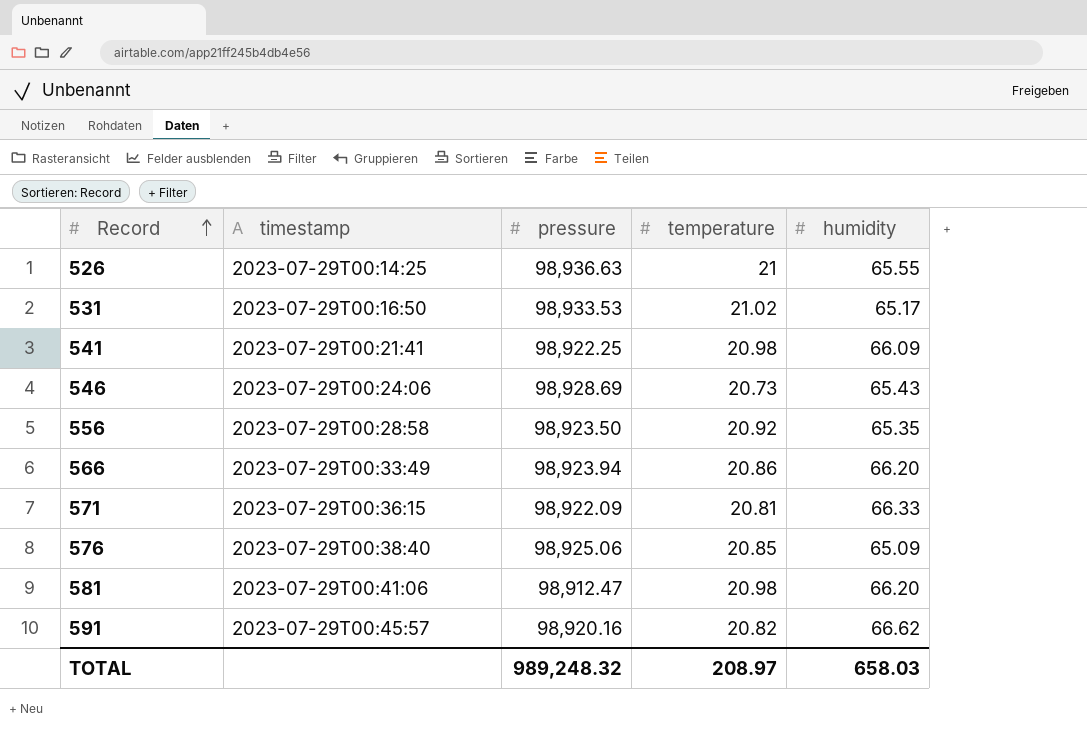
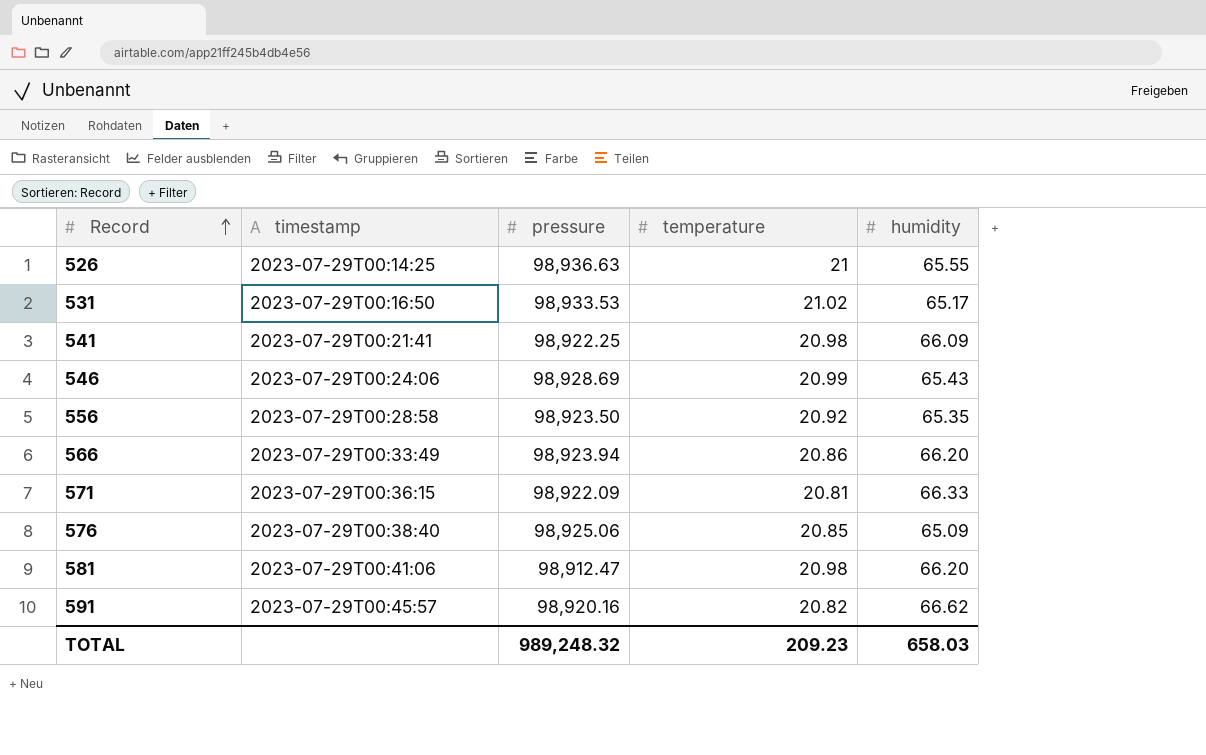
546 | temperature: 20.73 -> 20.99
TOTAL | temperature: 208.97 -> 209.23

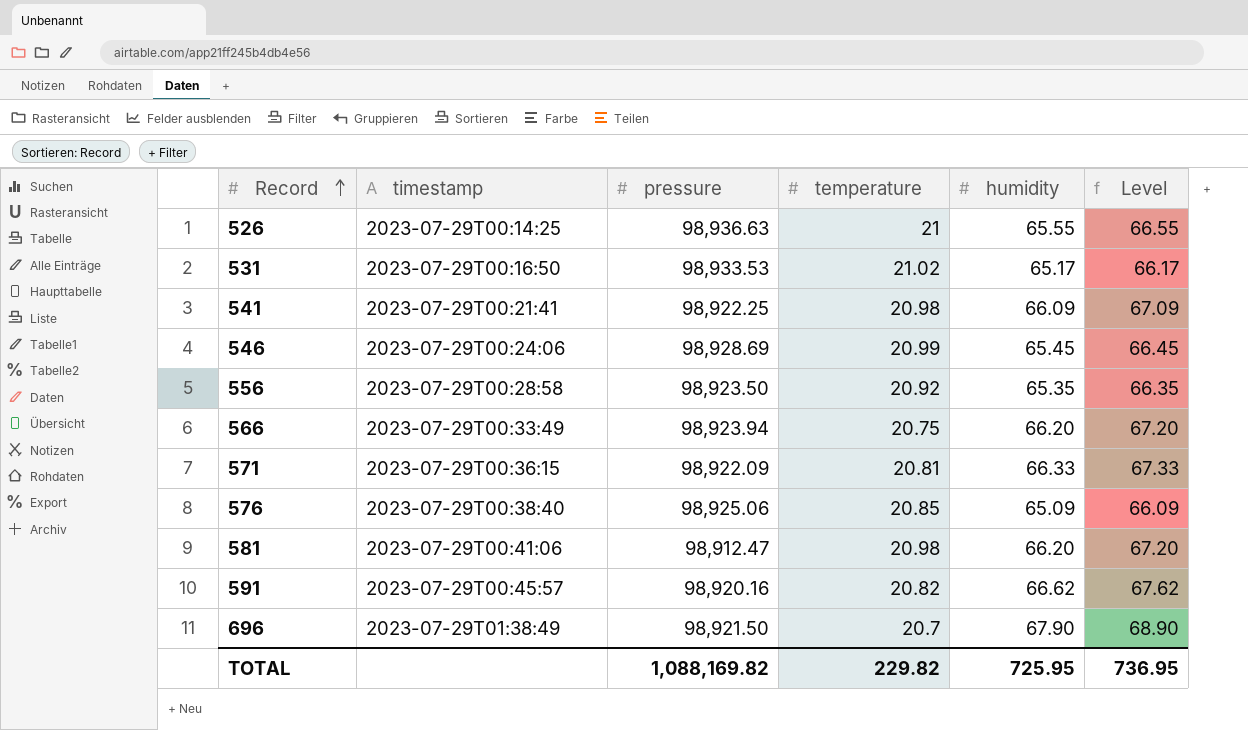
column Level | formula: none -> [humidity] + 1
546 | humidity: 65.43 -> 65.45
566 | temperature: 20.86 -> 20.75
row 696: none -> 2023-07-29T01:38:49 | 98,921.50 | 20.7 | 67.90 | 68.90
TOTAL | pressure: 989,248.32 -> 1,088,169.82
TOTAL | temperature: 209.23 -> 229.82
TOTAL | humidity: 658.03 -> 725.95

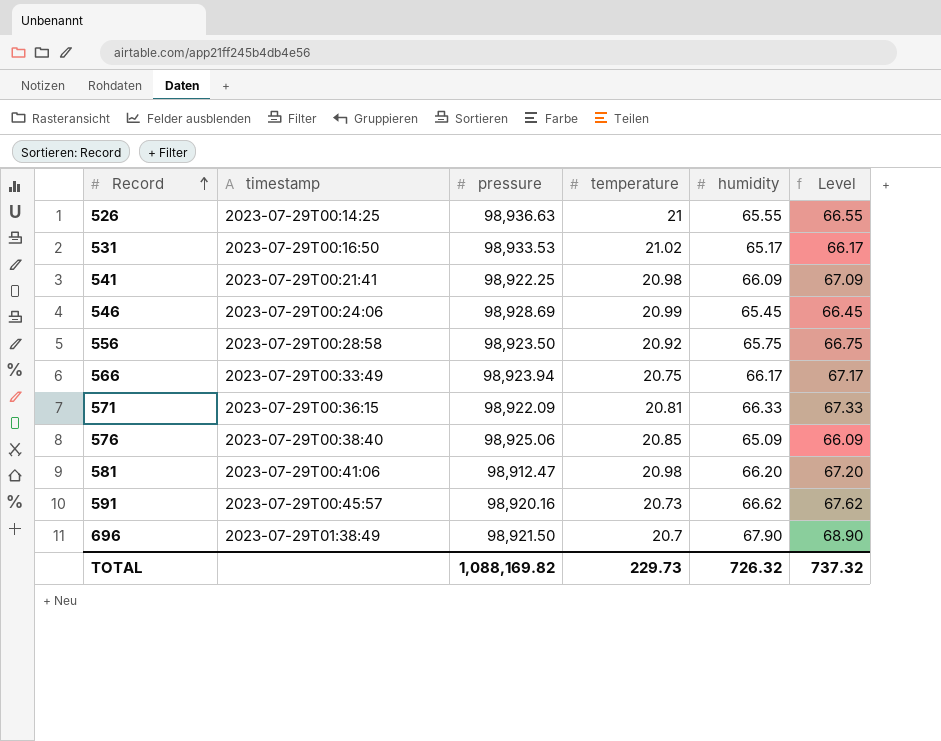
556 | humidity: 65.35 -> 65.75
556 | Level: 66.35 -> 66.75
566 | humidity: 66.20 -> 66.17
566 | Level: 67.20 -> 67.17
591 | temperature: 20.82 -> 20.73
TOTAL | temperature: 229.82 -> 229.73
TOTAL | humidity: 725.95 -> 726.32
TOTAL | Level: 736.95 -> 737.32

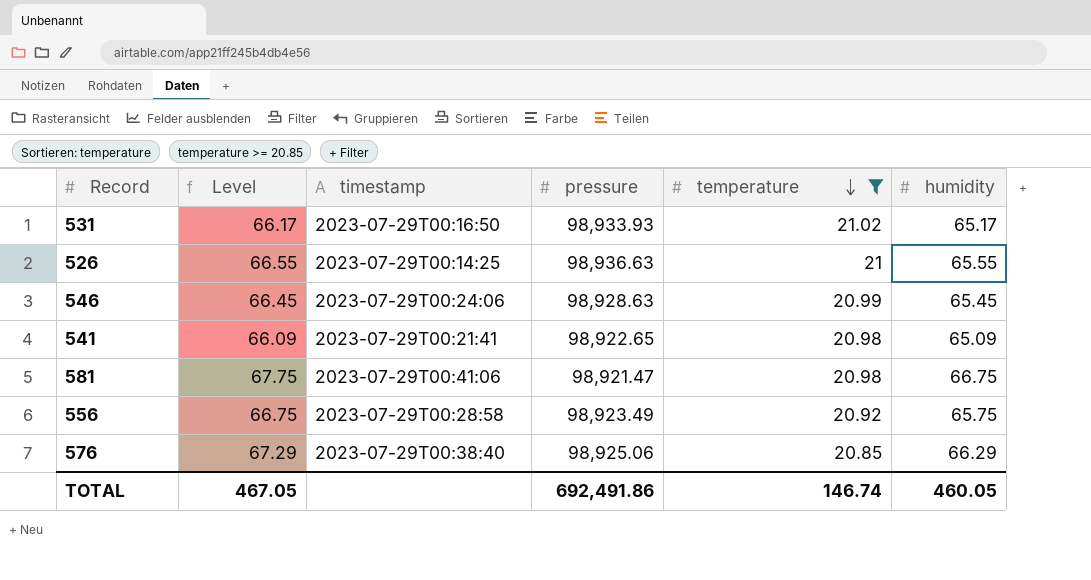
filter: none -> temperature >= 20.85
row order: Record ascending -> temperature descending
column Level | position: 6 -> 2
531 | pressure: 98,933.53 -> 98,933.93
546 | pressure: 98,928.69 -> 98,928.63
541 | Level: 67.09 -> 66.09
541 | pressure: 98,922.25 -> 98,922.65
541 | humidity: 66.09 -> 65.09
581 | Level: 67.20 -> 67.75
581 | pressure: 98,912.47 -> 98,921.47
581 | humidity: 66.20 -> 66.75
556 | pressure: 98,923.50 -> 98,923.49
576 | Level: 66.09 -> 67.29
576 | humidity: 65.09 -> 66.29
TOTAL | Level: 737.32 -> 467.05
TOTAL | pressure: 1,088,169.82 -> 692,491.86
TOTAL | temperature: 229.73 -> 146.74
TOTAL | humidity: 726.32 -> 460.05

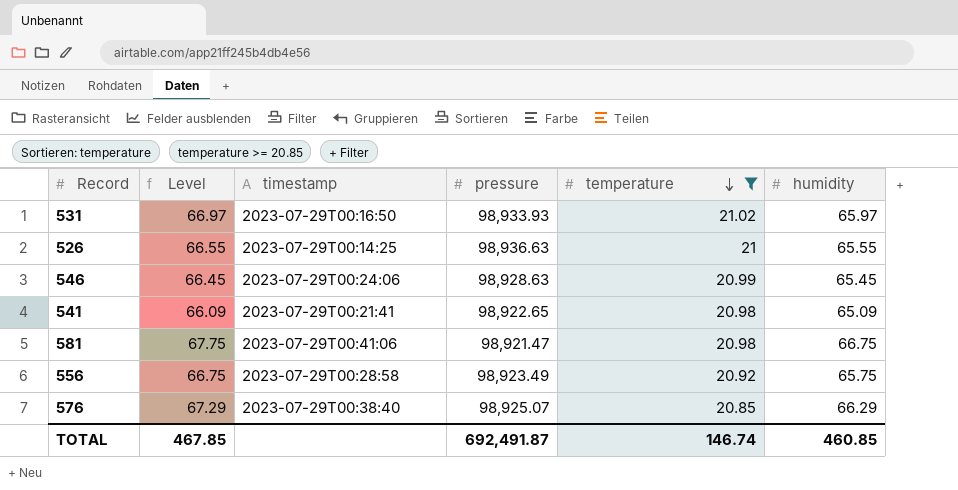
531 | Level: 66.17 -> 66.97
531 | humidity: 65.17 -> 65.97
576 | pressure: 98,925.06 -> 98,925.07
TOTAL | Level: 467.05 -> 467.85
TOTAL | pressure: 692,491.86 -> 692,491.87
TOTAL | humidity: 460.05 -> 460.85

